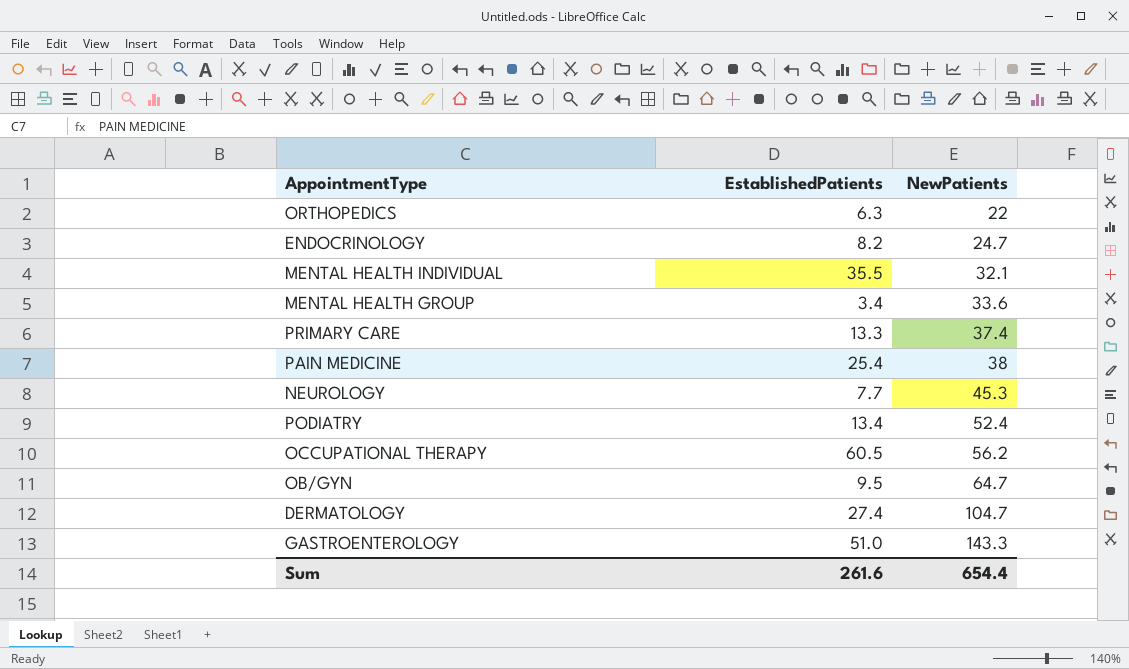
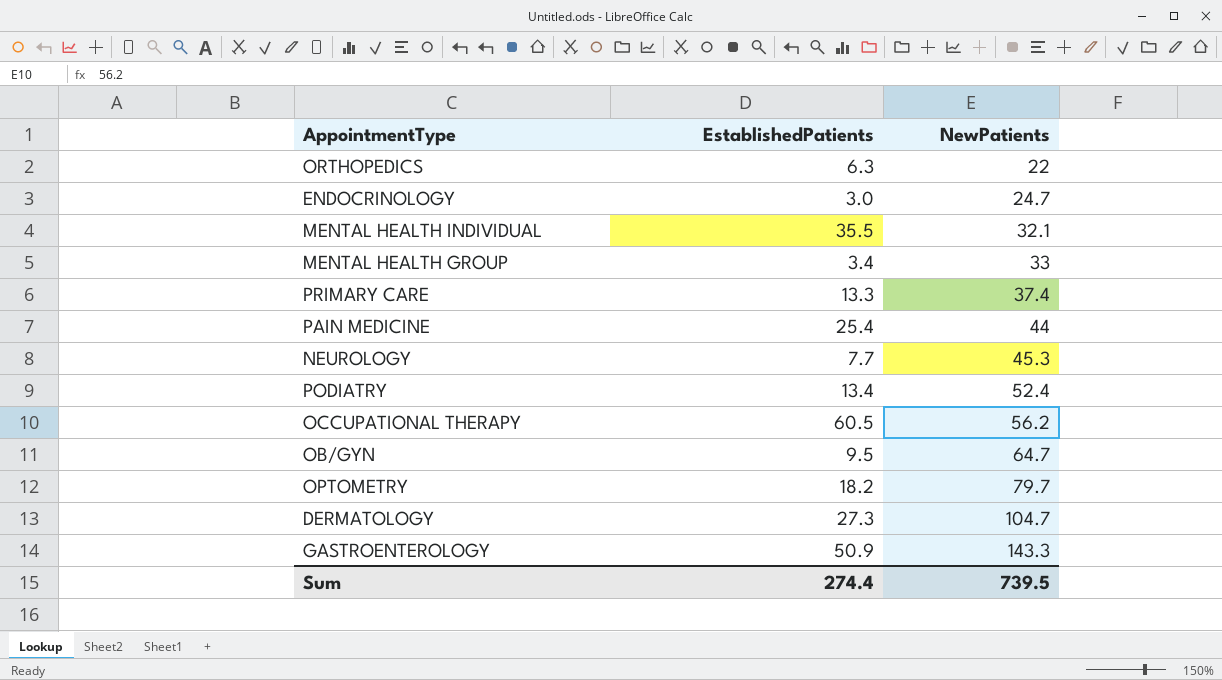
ENDOCRINOLOGY | EstablishedPatients: 8.2 -> 3.0
MENTAL HEALTH GROUP | NewPatients: 33.6 -> 33
PAIN MEDICINE | NewPatients: 38 -> 44
row OPTOMETRY: none -> 18.2 | 79.7
DERMATOLOGY | EstablishedPatients: 27.4 -> 27.3
GASTROENTEROLOGY | EstablishedPatients: 51.0 -> 50.9
Sum | EstablishedPatients: 261.6 -> 274.4
Sum | NewPatients: 654.4 -> 739.5

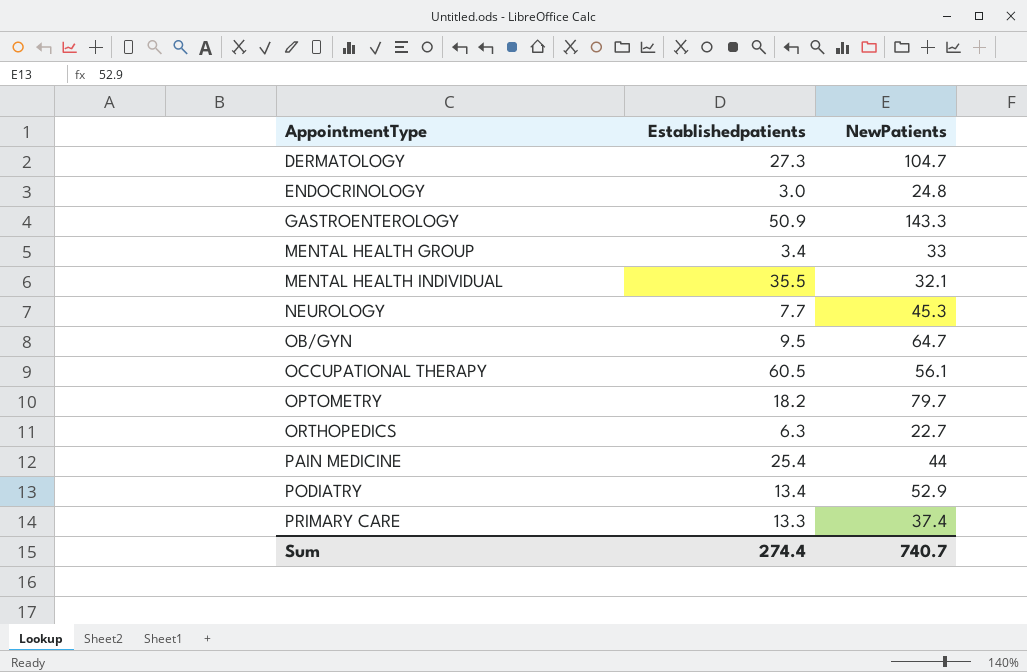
row order: NewPatients ascending -> AppointmentType ascending
column name: EstablishedPatients -> Establishedpatients
ENDOCRINOLOGY | NewPatients: 24.7 -> 24.8
OCCUPATIONAL THERAPY | NewPatients: 56.2 -> 56.1
ORTHOPEDICS | NewPatients: 22 -> 22.7
PODIATRY | NewPatients: 52.4 -> 52.9
Sum | NewPatients: 739.5 -> 740.7

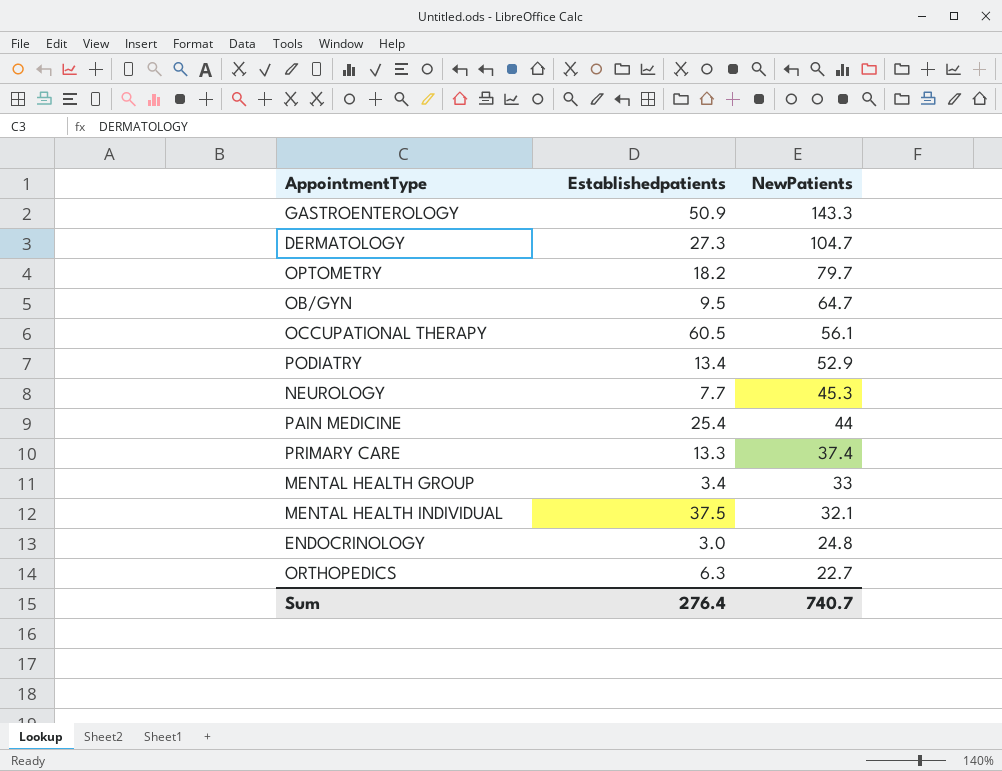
row order: AppointmentType ascending -> NewPatients descending
MENTAL HEALTH INDIVIDUAL | Establishedpatients: 35.5 -> 37.5
Sum | Establishedpatients: 274.4 -> 276.4

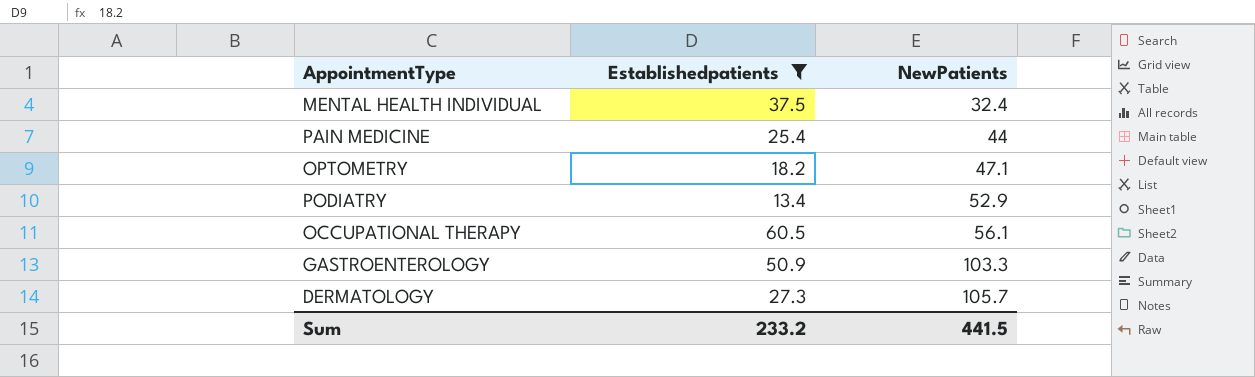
filter: none -> Establishedpatients >= 13.4
row order: NewPatients descending -> NewPatients ascending
MENTAL HEALTH INDIVIDUAL | NewPatients: 32.1 -> 32.4
OPTOMETRY | NewPatients: 79.7 -> 47.1
GASTROENTEROLOGY | NewPatients: 143.3 -> 103.3
DERMATOLOGY | NewPatients: 104.7 -> 105.7
Sum | Establishedpatients: 276.4 -> 233.2
Sum | NewPatients: 740.7 -> 441.5

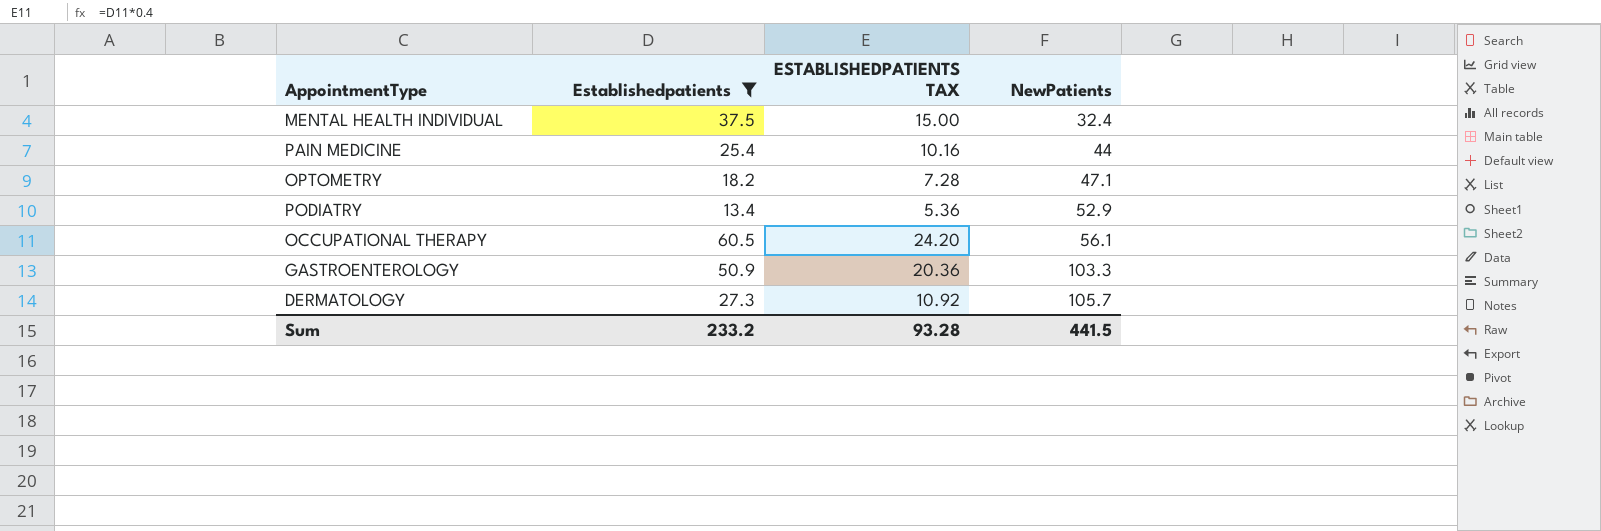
column ESTABLISHEDPATIENTS TAX | formula: none -> [Establishedpatients] * 0.4

